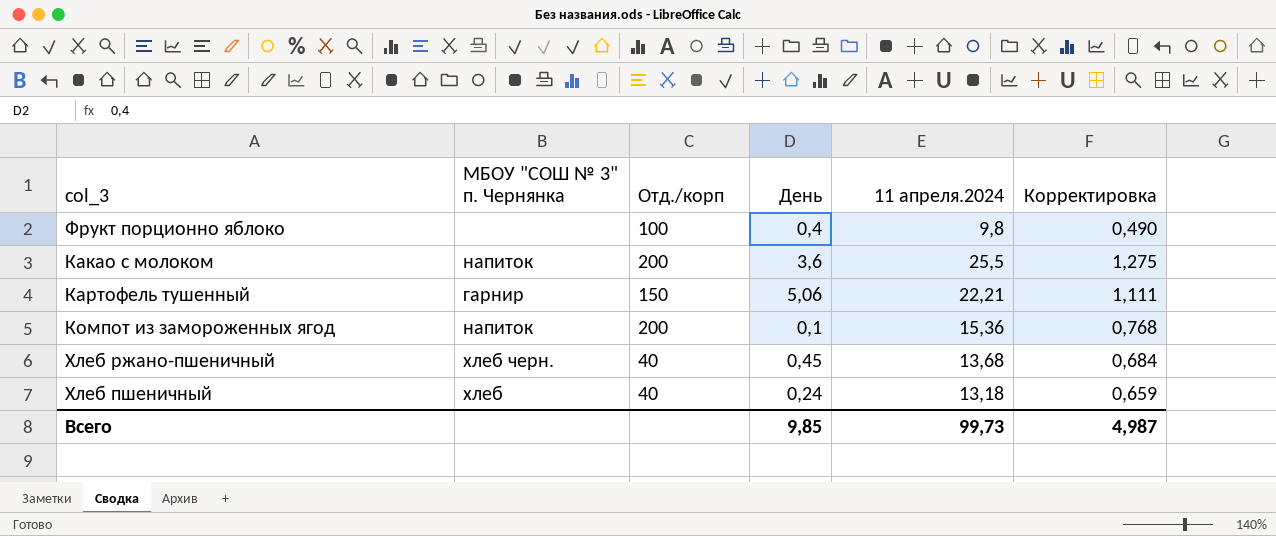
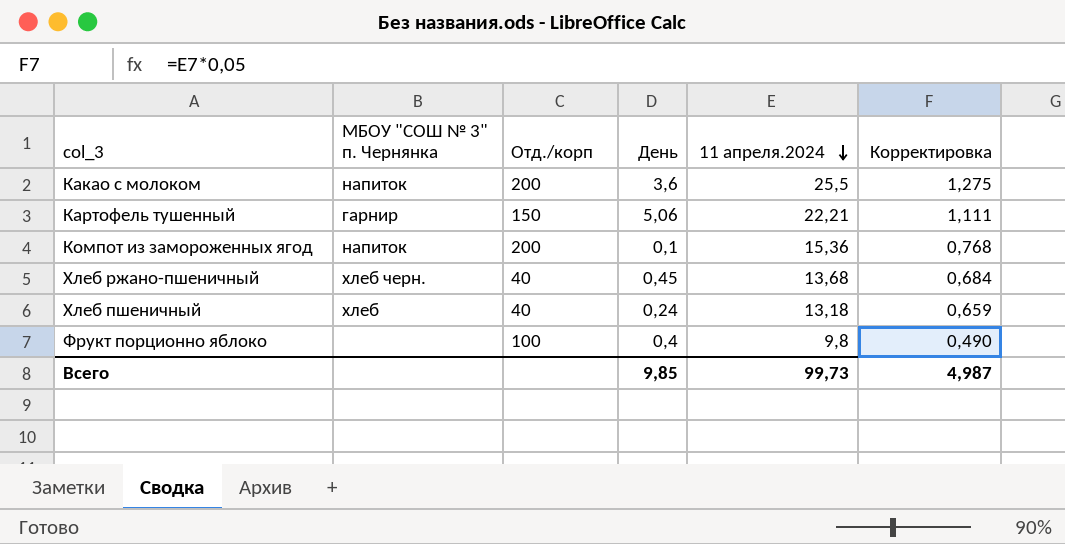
row order: none -> 11 апреля.2024 descending

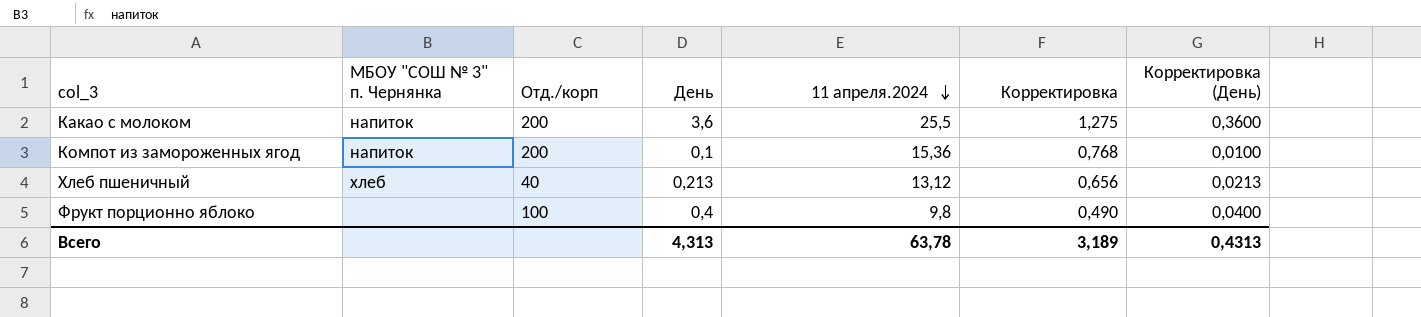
column Корректировка (День) | formula: none -> [День] * 0,1
row Картофель тушенный: гарнир | 150 | 5,06 | 22,21 | 1,111 -> none
row Хлеб ржано-пшеничный: хлеб черн. | 40 | 0,45 | 13,68 | 0,684 -> none
Хлеб пшеничный | День: 0,24 -> 0,213
Хлеб пшеничный | 11 апреля.2024: 13,18 -> 13,12
Хлеб пшеничный | Корректировка: 0,659 -> 0,656
Всего | День: 9,85 -> 4,313
Всего | 11 апреля.2024: 99,73 -> 63,78
Всего | Корректировка: 4,987 -> 3,189

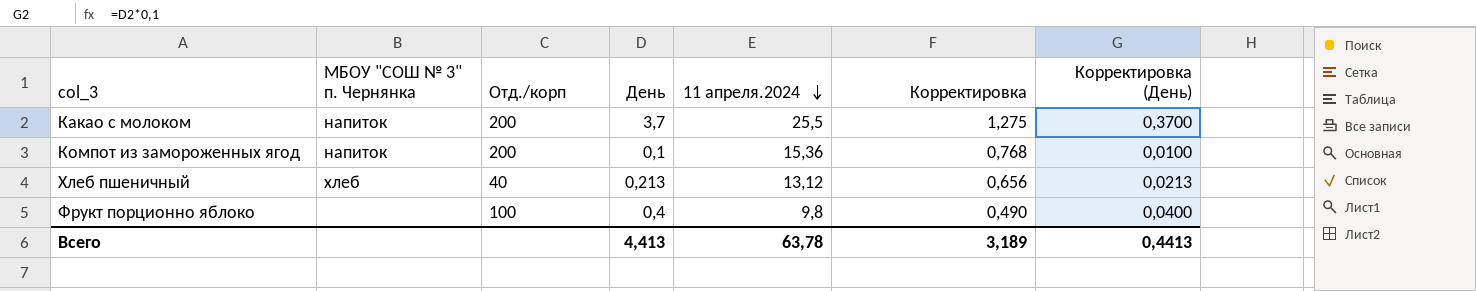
Какао с молоком | День: 3,6 -> 3,7
Какао с молоком | Корректировка (День): 0,3600 -> 0,3700
Всего | День: 4,313 -> 4,413
Всего | Корректировка (День): 0,4313 -> 0,4413

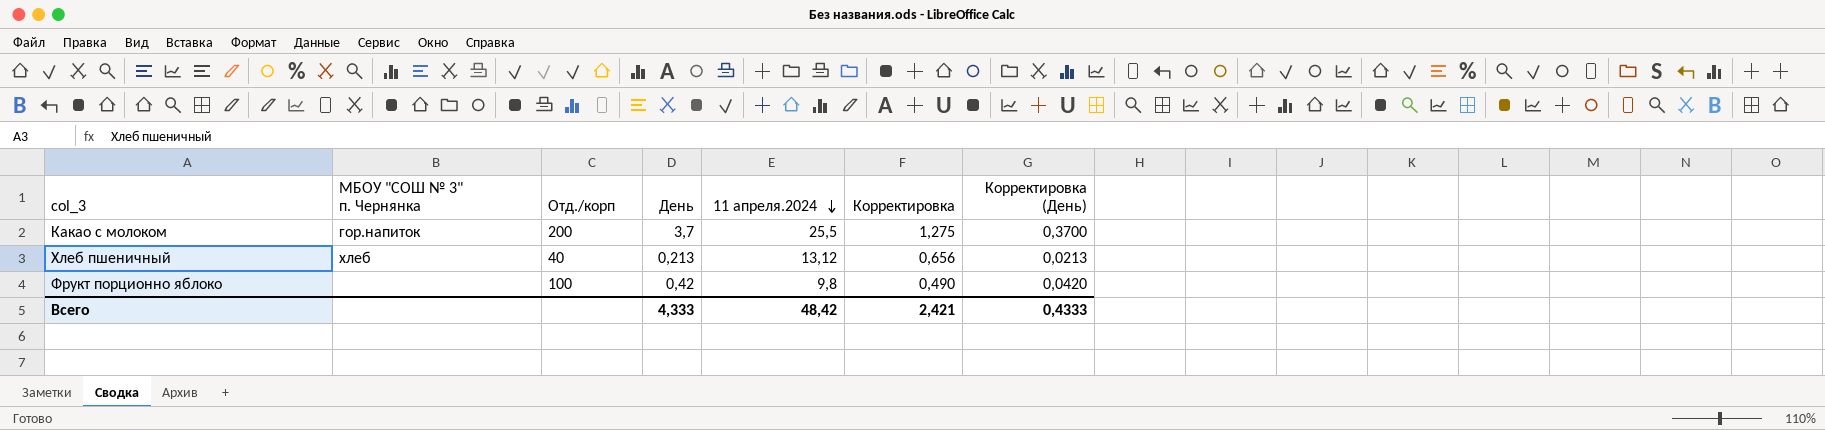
row Компот из замороженных ягод: напиток | 200 | 0,1 | 15,36 | 0,768 | 0,0100 -> none
Какао с молоком | МБОУ "СОШ № 3" п. Чернянка: напиток -> гор.напиток
Фрукт порционно яблоко | День: 0,4 -> 0,42
Фрукт порционно яблоко | Корректировка (День): 0,0400 -> 0,0420
Всего | День: 4,413 -> 4,333
Всего | 11 апреля.2024: 63,78 -> 48,42
Всего | Корректировка: 3,189 -> 2,421
Всего | Корректировка (День): 0,4413 -> 0,4333

